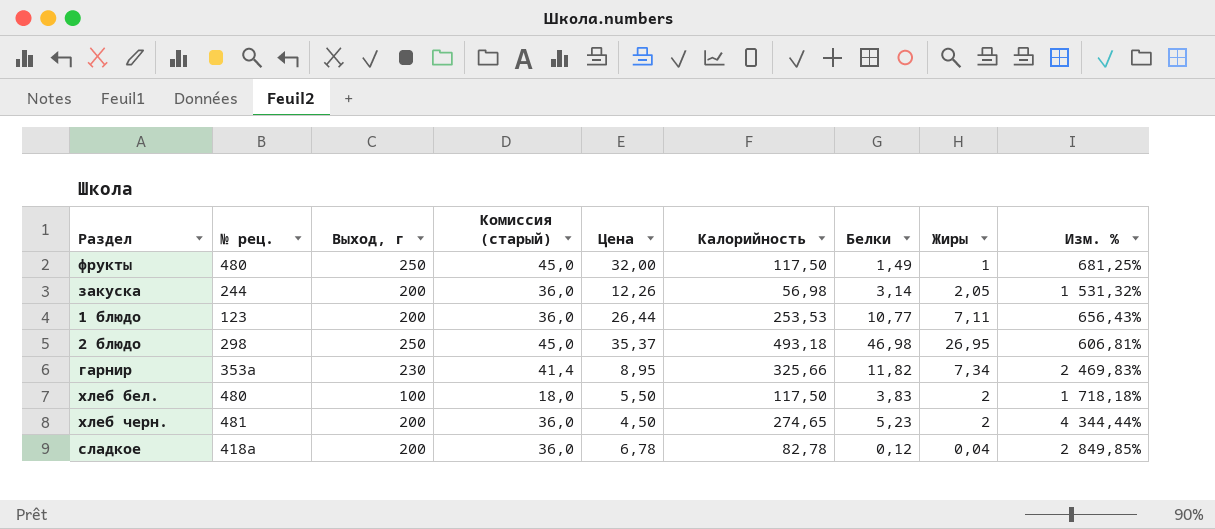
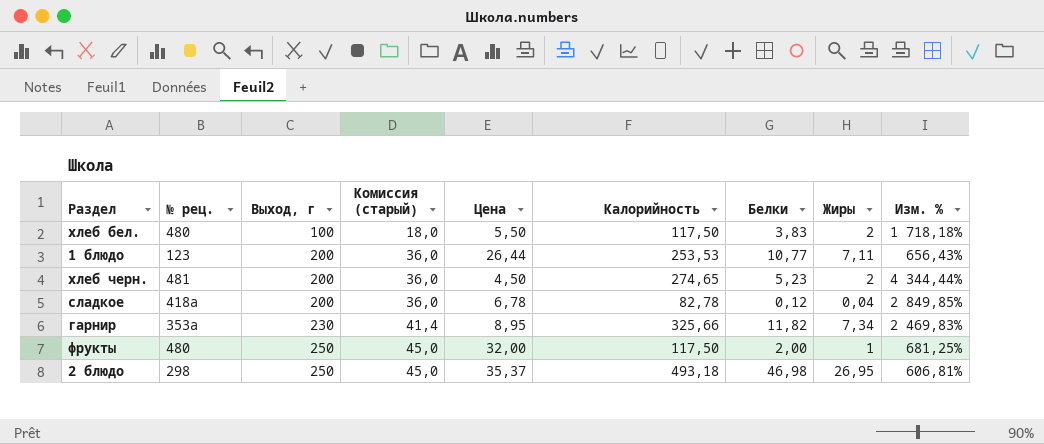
row order: none -> Выход, г ascending
row закуска: 244 | 200 | 36,0 | 12,26 | 56,98 | 3,14 | 2,05 | 1 531,32% -> none
фрукты | Белки: 1,49 -> 2,00

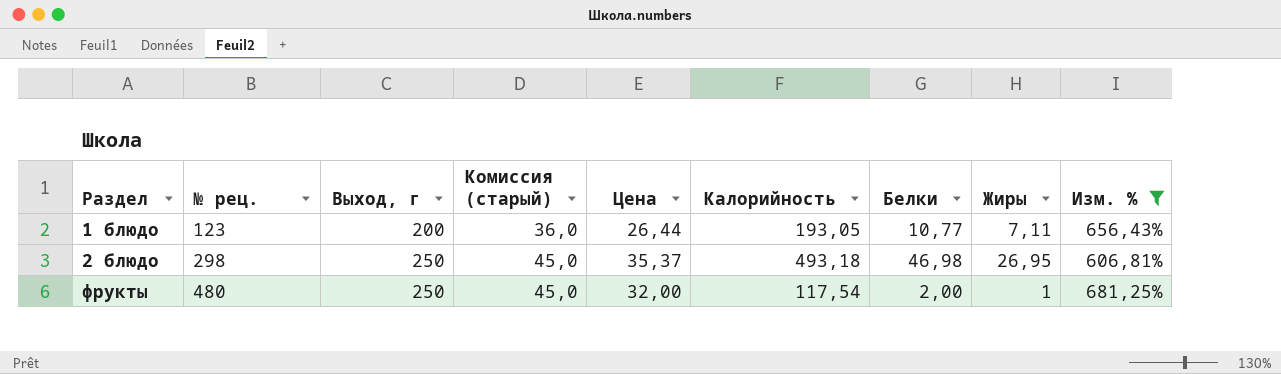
filter: none -> Изм. % <= 681,25%
row order: Выход, г ascending -> Раздел ascending
1 блюдо | Калорийность: 253,53 -> 193,05
фрукты | Калорийность: 117,50 -> 117,54

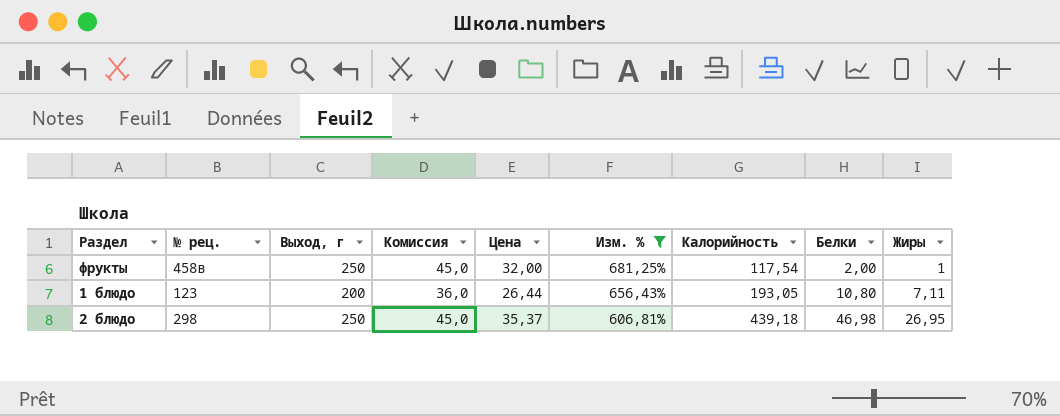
row order: Раздел ascending -> Изм. % descending
column name: Комиссия (старый) -> Комиссия
column Изм. % | position: 9 -> 6
фрукты | № рец.: 480 -> 458в
1 блюдо | Белки: 10,77 -> 10,80
2 блюдо | Калорийность: 493,18 -> 439,18

